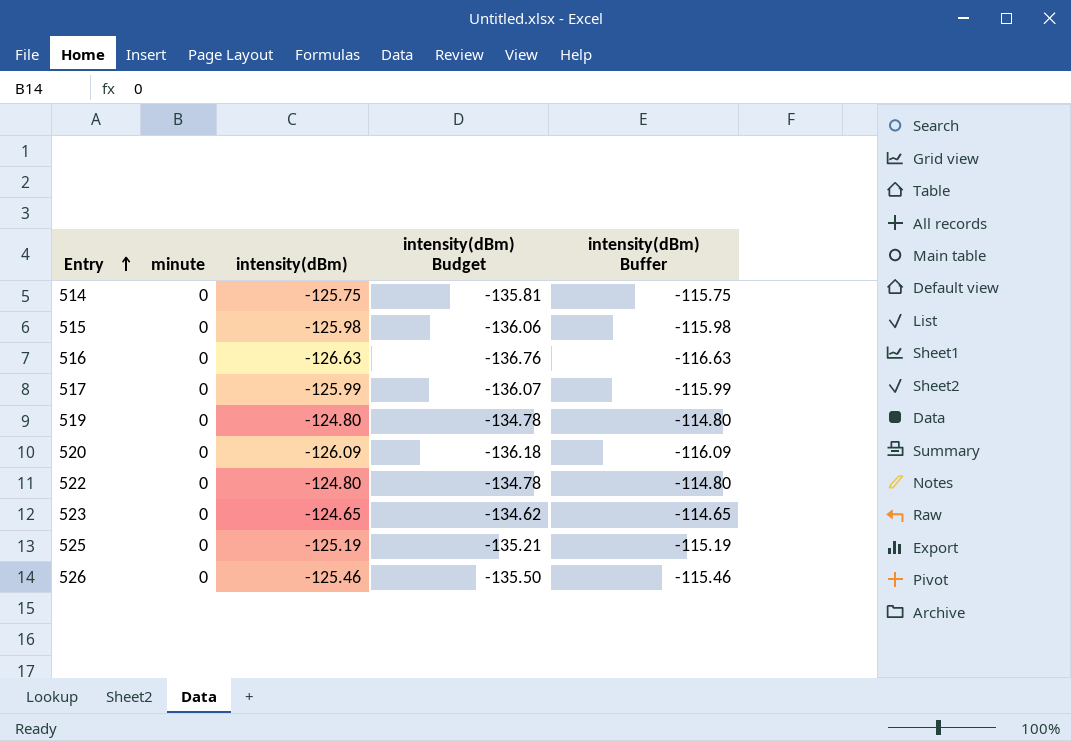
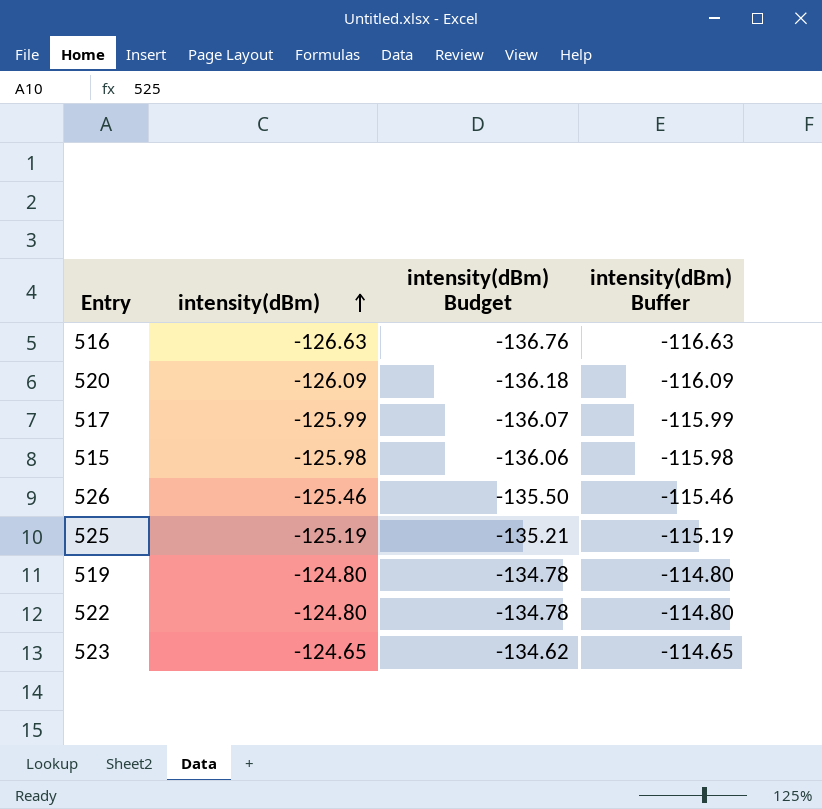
row order: Entry ascending -> intensity(dBm) ascending
column minute | position: 2 -> none
row 514: 0 | -125.75 | -135.81 | -115.75 -> none

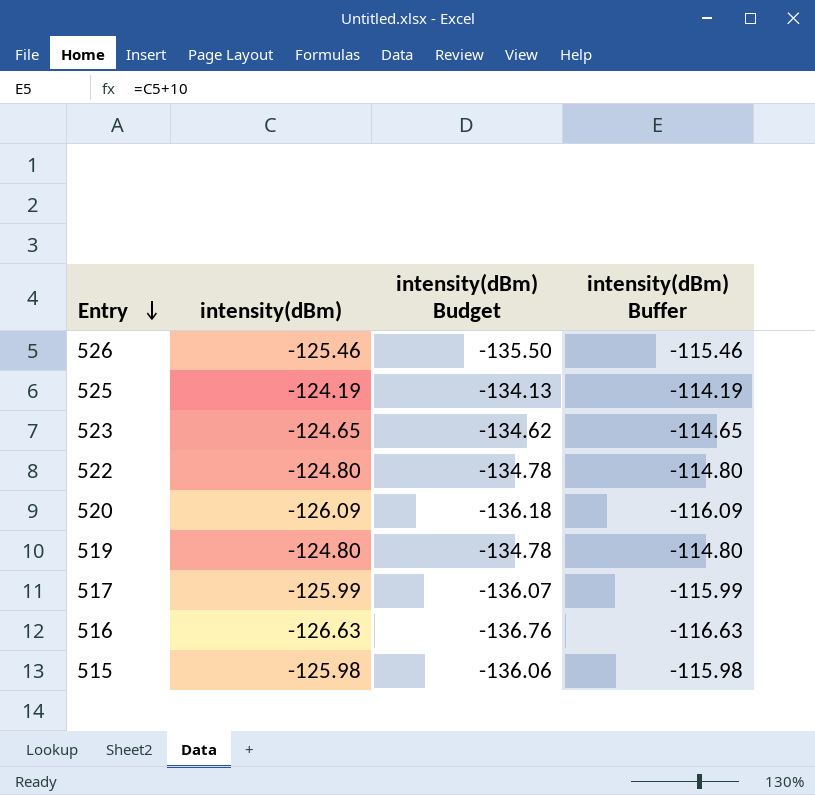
row order: intensity(dBm) ascending -> Entry descending
525 | intensity(dBm): -125.19 -> -124.19
525 | intensity(dBm) Budget: -135.21 -> -134.13
525 | intensity(dBm) Buffer: -115.19 -> -114.19

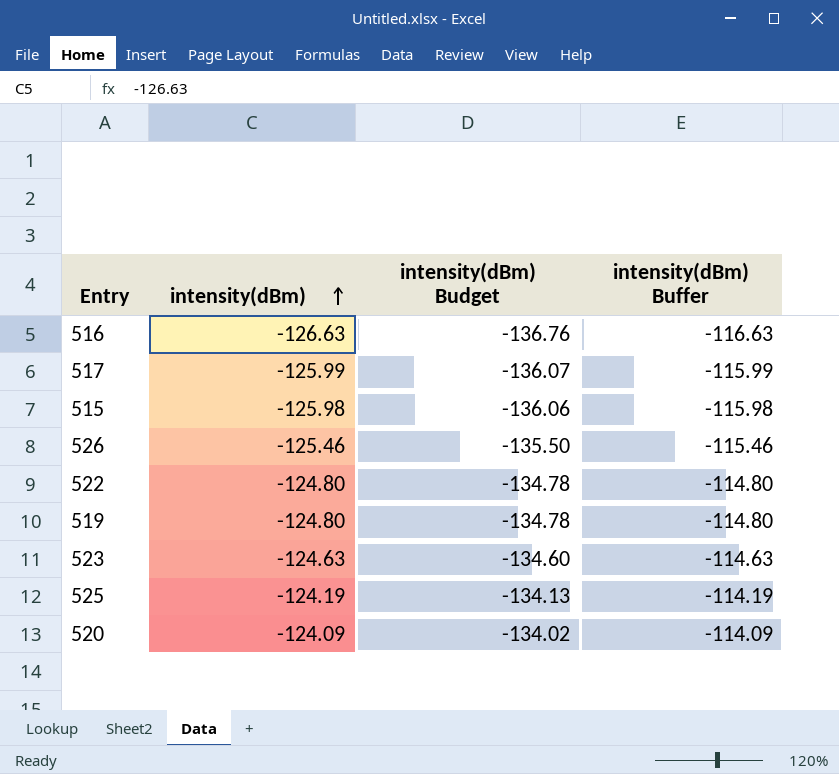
row order: Entry descending -> intensity(dBm) ascending
523 | intensity(dBm): -124.65 -> -124.63
523 | intensity(dBm) Budget: -134.62 -> -134.60
523 | intensity(dBm) Buffer: -114.65 -> -114.63
520 | intensity(dBm): -126.09 -> -124.09
520 | intensity(dBm) Budget: -136.18 -> -134.02
520 | intensity(dBm) Buffer: -116.09 -> -114.09

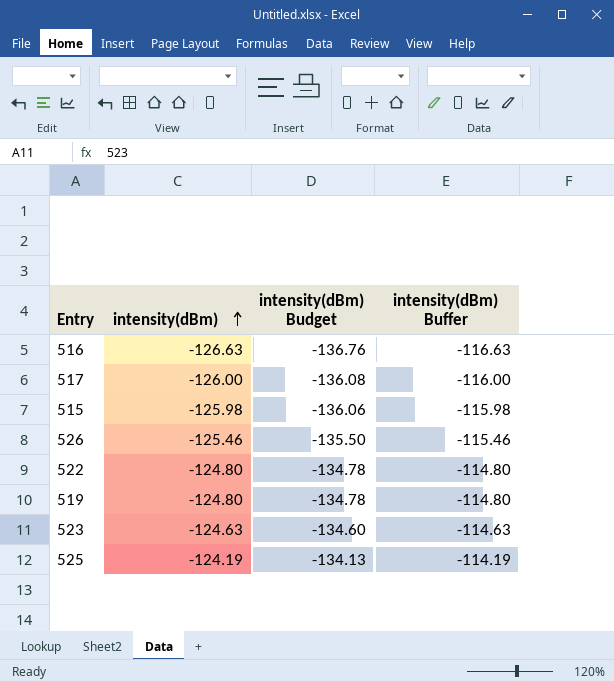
row 520: -124.09 | -134.02 | -114.09 -> none
517 | intensity(dBm): -125.99 -> -126.00
517 | intensity(dBm) Budget: -136.07 -> -136.08
517 | intensity(dBm) Buffer: -115.99 -> -116.00

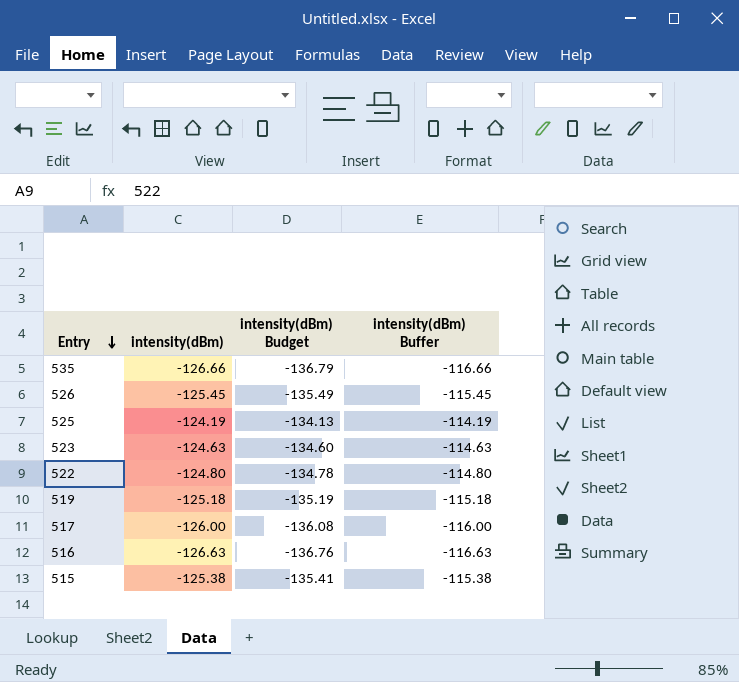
row order: intensity(dBm) ascending -> Entry descending
row 535: none -> -126.66 | -136.79 | -116.66
526 | intensity(dBm): -125.46 -> -125.45
526 | intensity(dBm) Budget: -135.50 -> -135.49
526 | intensity(dBm) Buffer: -115.46 -> -115.45
519 | intensity(dBm): -124.80 -> -125.18
519 | intensity(dBm) Budget: -134.78 -> -135.19
519 | intensity(dBm) Buffer: -114.80 -> -115.18
515 | intensity(dBm): -125.98 -> -125.38
515 | intensity(dBm) Budget: -136.06 -> -135.41
515 | intensity(dBm) Buffer: -115.98 -> -115.38

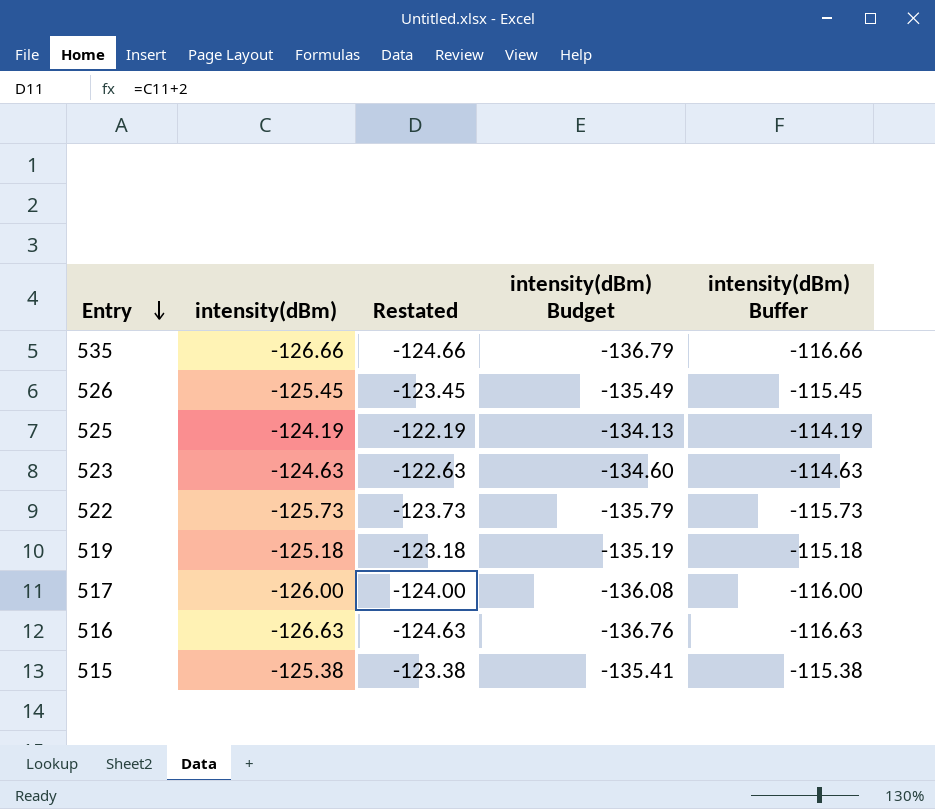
column Restated | formula: none -> [intensity(dBm)] + 2
522 | intensity(dBm): -124.80 -> -125.73
522 | intensity(dBm) Budget: -134.78 -> -135.79
522 | intensity(dBm) Buffer: -114.80 -> -115.73

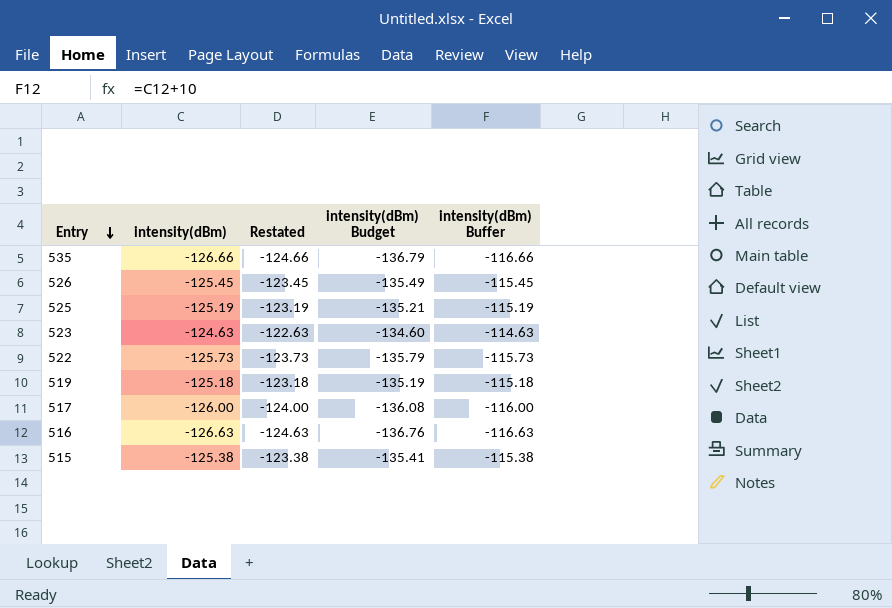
525 | intensity(dBm): -124.19 -> -125.19
525 | Restated: -122.19 -> -123.19
525 | intensity(dBm) Budget: -134.13 -> -135.21
525 | intensity(dBm) Buffer: -114.19 -> -115.19

